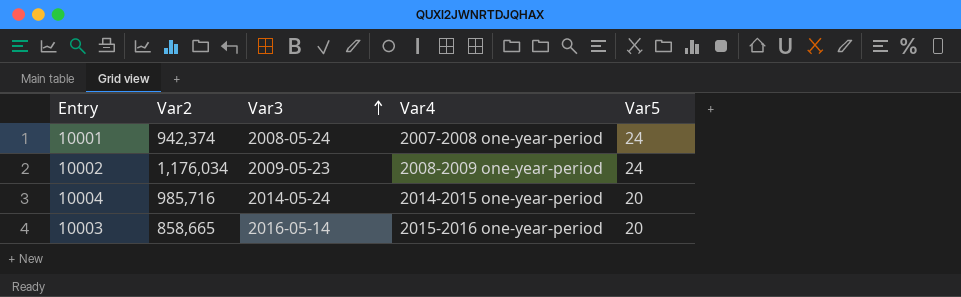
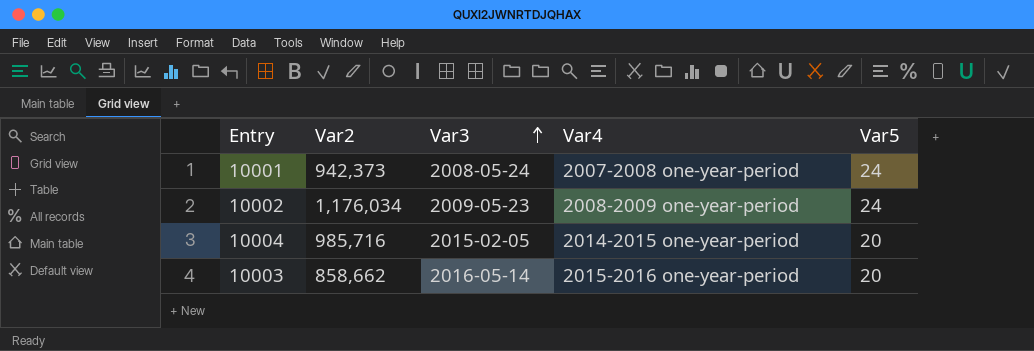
10001 | Var2: 942,374 -> 942,373
10004 | Var3: 2014-05-24 -> 2015-02-05
10003 | Var2: 858,665 -> 858,662

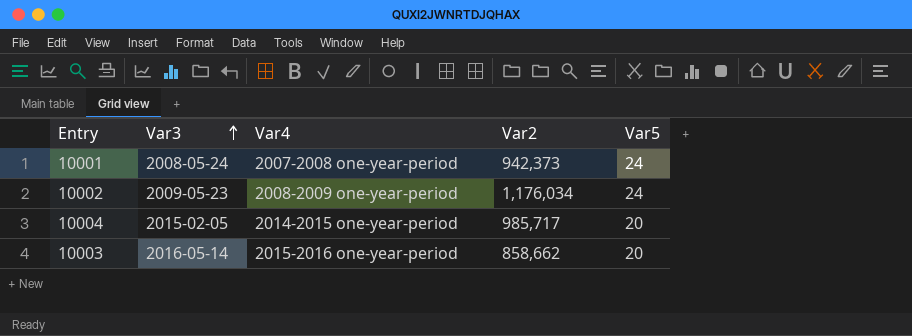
column Var2 | position: 2 -> 4
10004 | Var2: 985,716 -> 985,717

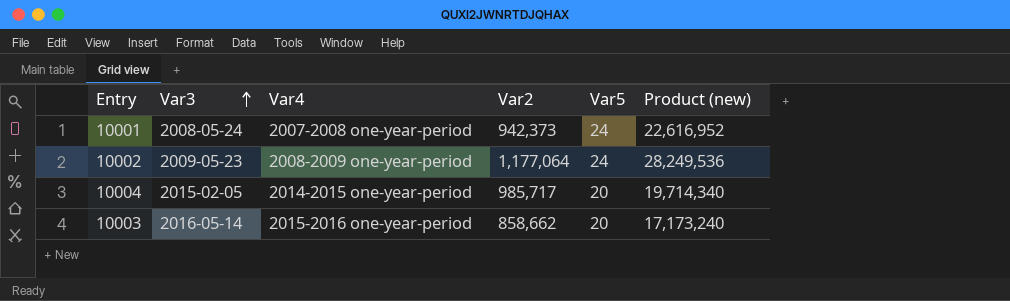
column Product (new) | formula: none -> [Var2] * [Var5]
10002 | Var2: 1,176,034 -> 1,177,064

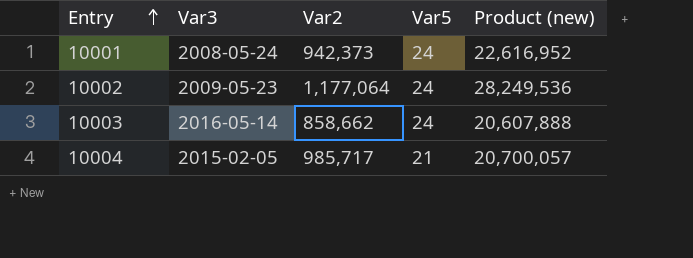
row order: Var3 ascending -> Entry ascending
column Var4 | position: 3 -> none
10003 | Var5: 20 -> 24
10003 | Product (new): 17,173,240 -> 20,607,888
10004 | Var5: 20 -> 21
10004 | Product (new): 19,714,340 -> 20,700,057

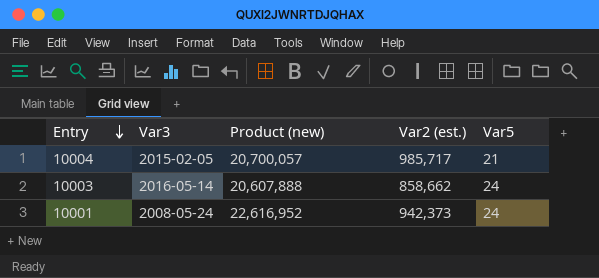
row order: Entry ascending -> Entry descending
column Product (new) | position: 5 -> 3
column name: Var2 -> Var2 (est.)
row 10002: 2009-05-23 | 1,177,064 | 24 | 28,249,536 -> none

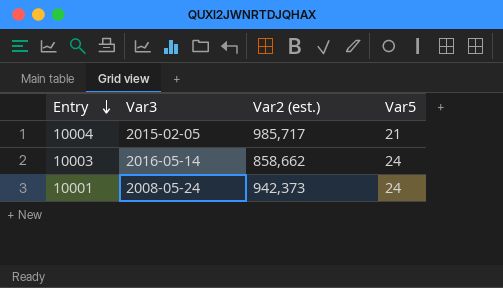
column Product (new) | formula: [Var2 (est.)] * [Var5] -> none

